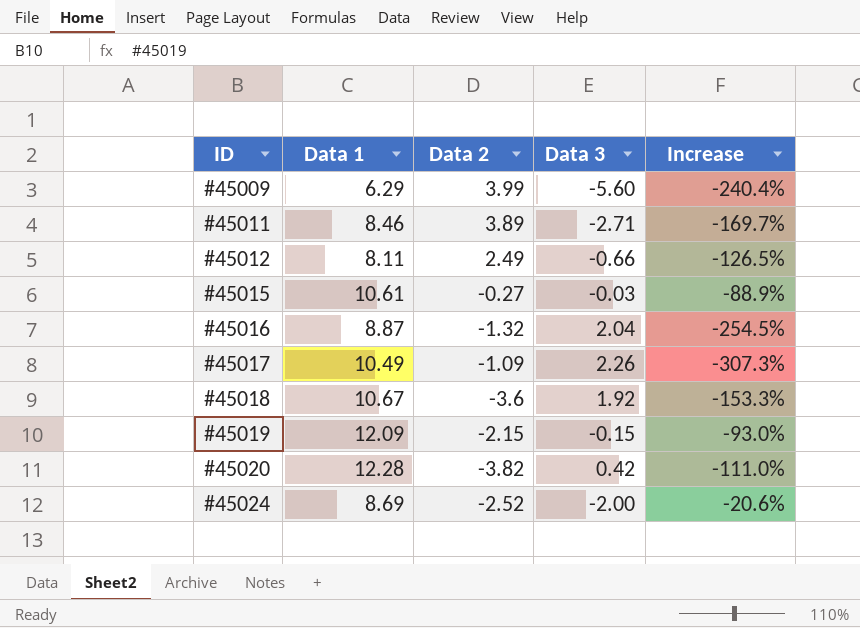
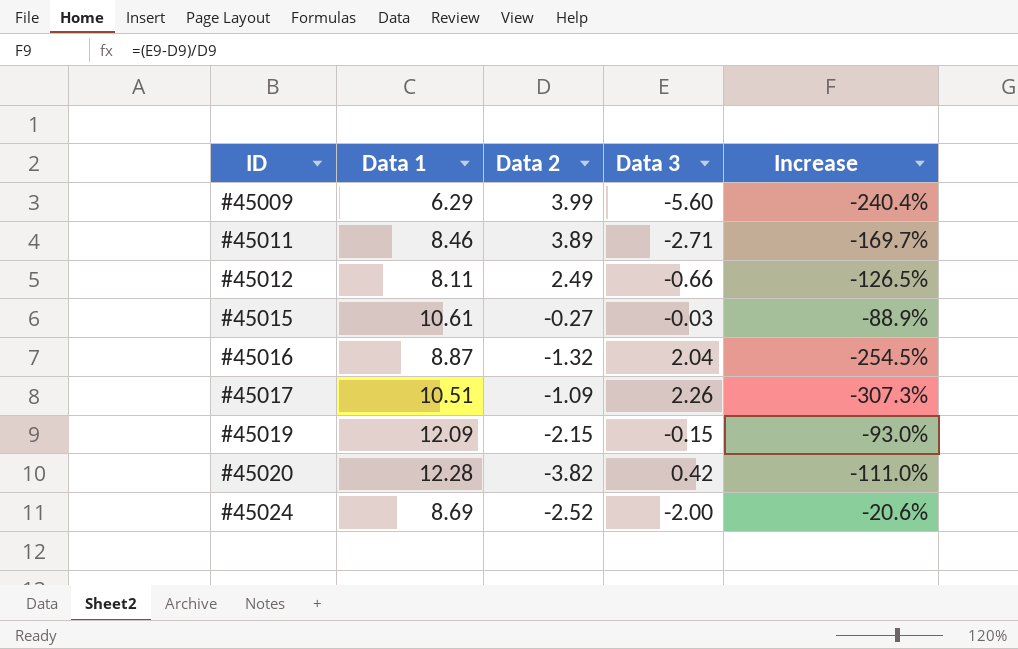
row #45018: 10.67 | -3.6 | 1.92 | -153.3% -> none
#45017 | Data 1: 10.49 -> 10.51

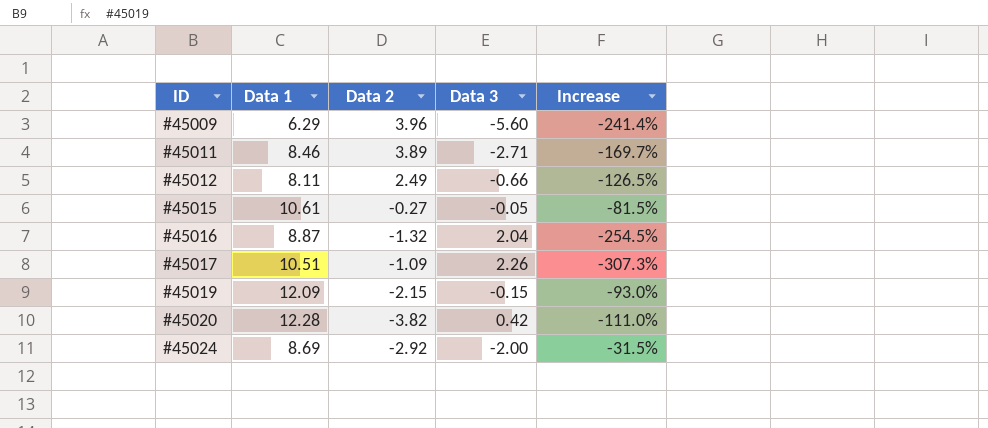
#45009 | Data 2: 3.99 -> 3.96
#45009 | Increase: -240.4% -> -241.4%
#45015 | Data 3: -0.03 -> -0.05
#45015 | Increase: -88.9% -> -81.5%
#45024 | Data 2: -2.52 -> -2.92
#45024 | Increase: -20.6% -> -31.5%

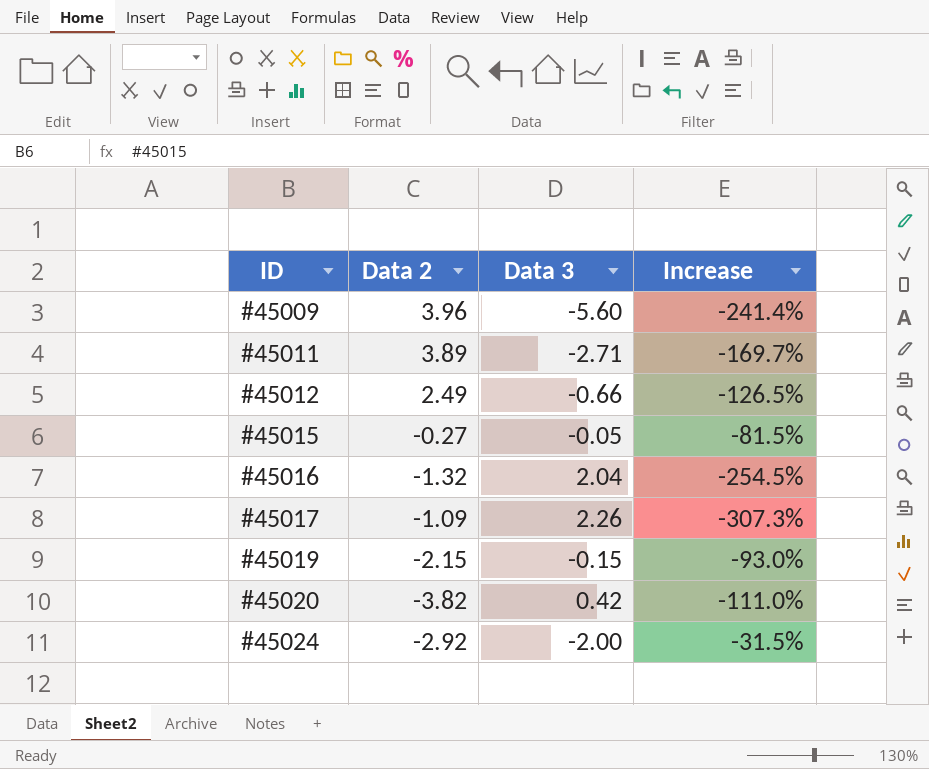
column Data 1 | position: 2 -> none

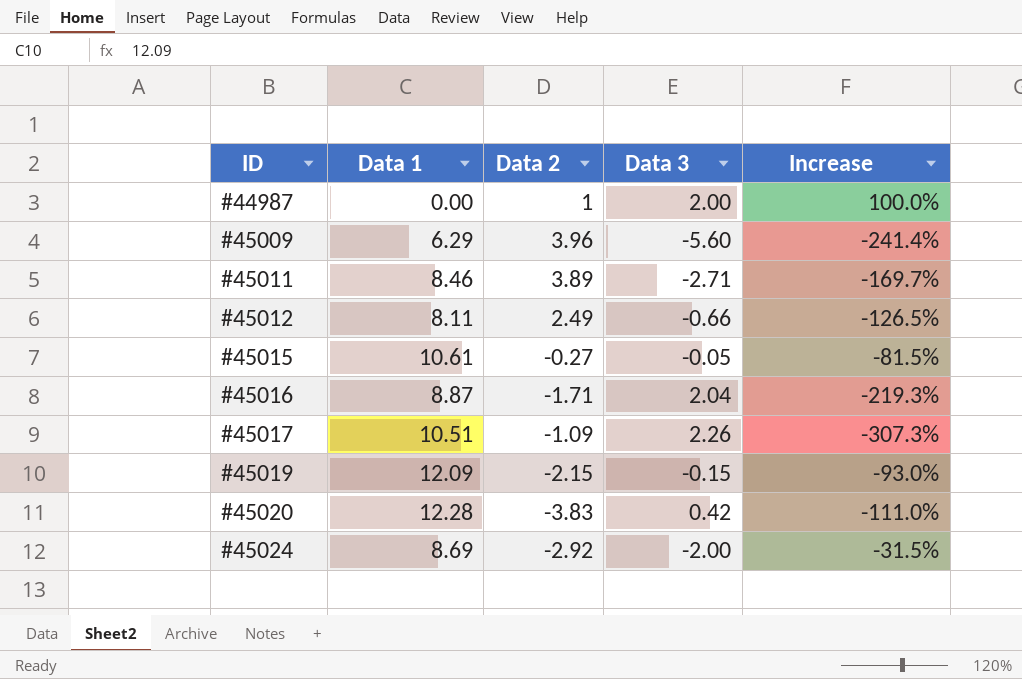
column Data 1 | position: none -> 2
row #44987: none -> 0.00 | 1 | 2.00 | 100.0%
#45016 | Data 2: -1.32 -> -1.71
#45016 | Increase: -254.5% -> -219.3%
#45020 | Data 2: -3.82 -> -3.83

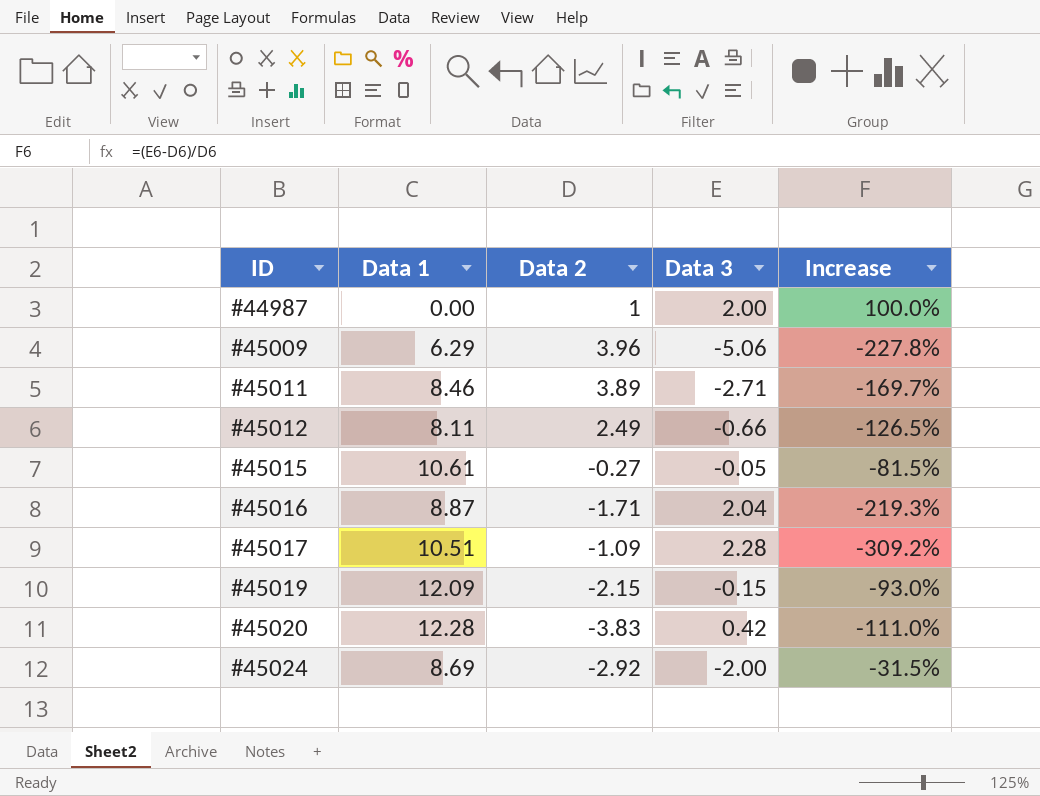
#45009 | Data 3: -5.60 -> -5.06
#45009 | Increase: -241.4% -> -227.8%
#45017 | Data 3: 2.26 -> 2.28
#45017 | Increase: -307.3% -> -309.2%

